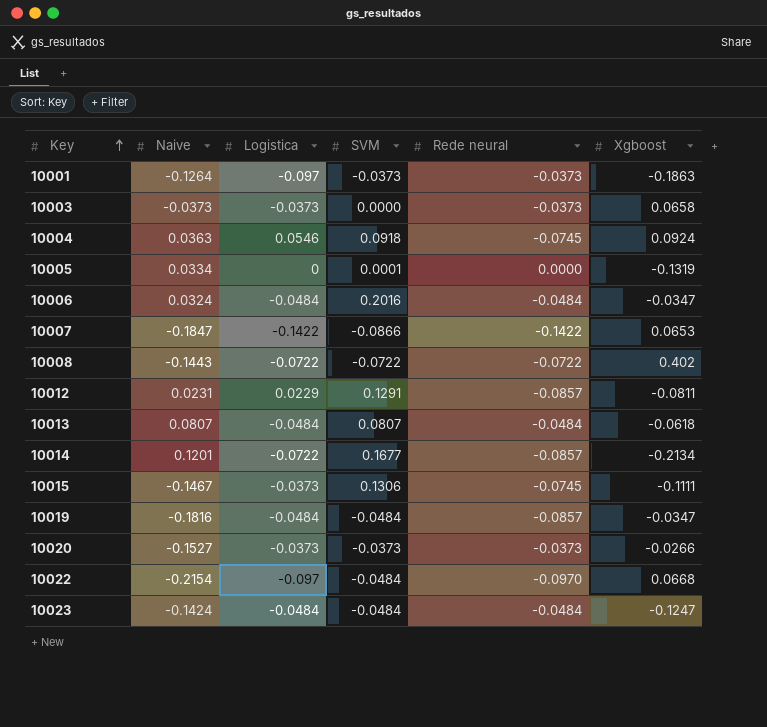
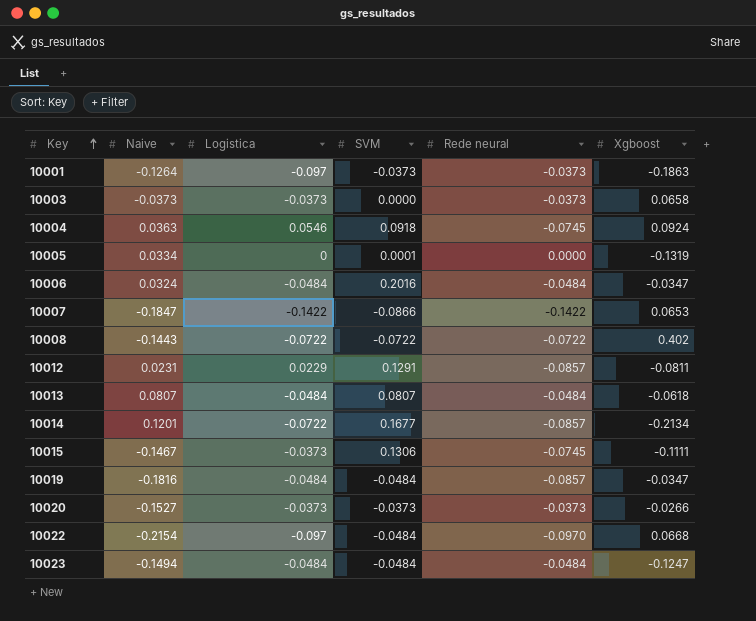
10023 | Naive: -0.1424 -> -0.1494

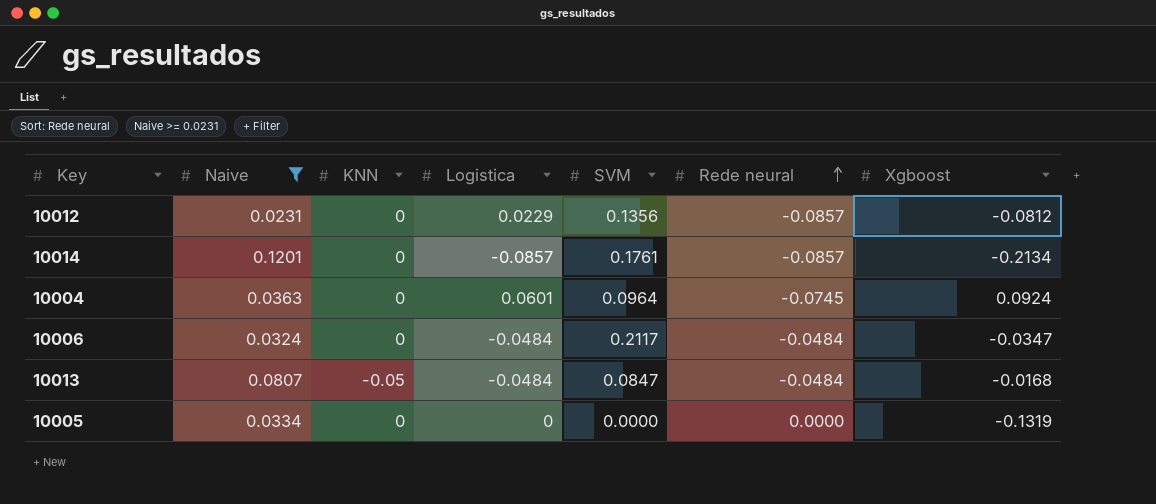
filter: none -> Naive >= 0.0231
row order: Key ascending -> Rede neural ascending
column KNN | position: none -> 3
10012 | SVM: 0.1291 -> 0.1356
10012 | Xgboost: -0.0811 -> -0.0812
10014 | Logistica: -0.0722 -> -0.0857
10014 | SVM: 0.1677 -> 0.1761
10004 | Logistica: 0.0546 -> 0.0601
10004 | SVM: 0.0918 -> 0.0964
10006 | SVM: 0.2016 -> 0.2117
10013 | SVM: 0.0807 -> 0.0847
10013 | Xgboost: -0.0618 -> -0.0168
10005 | SVM: 0.0001 -> 0.0000

